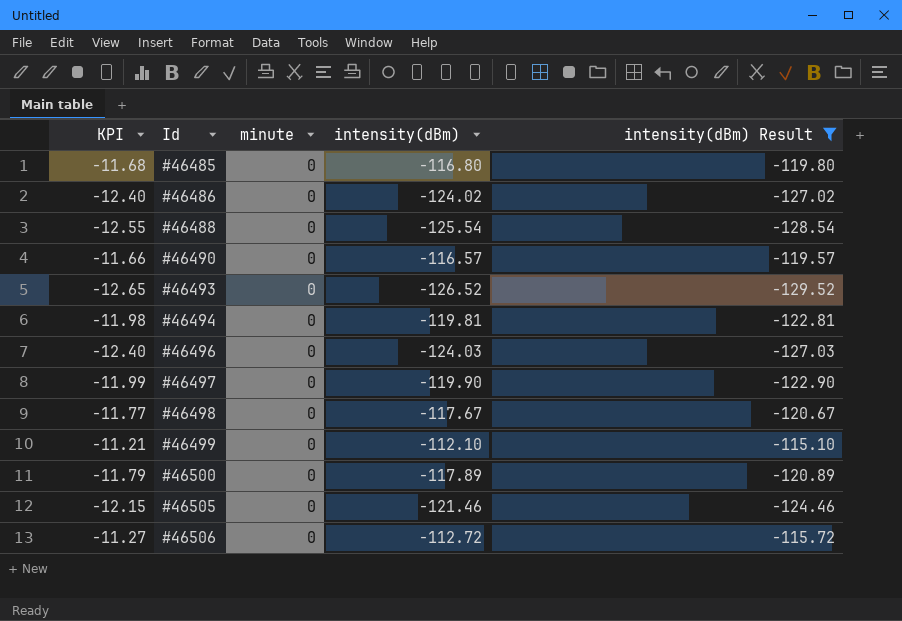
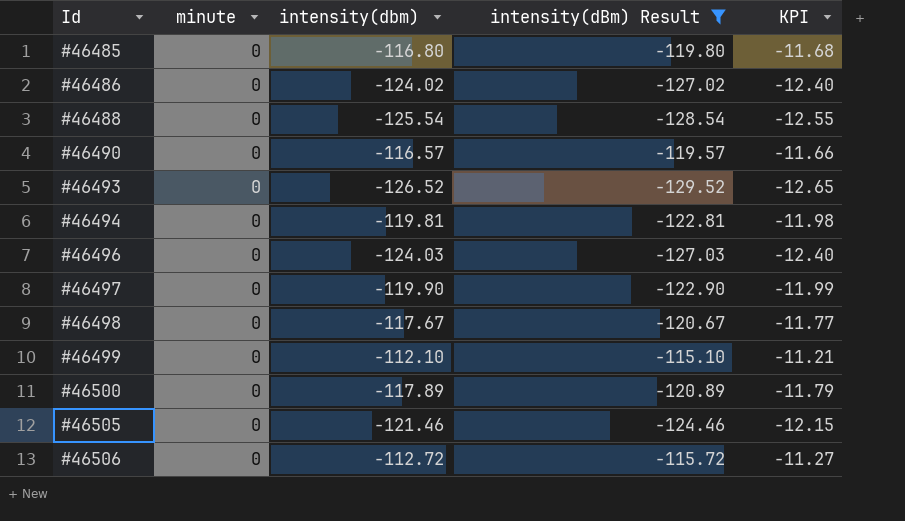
column name: intensity(dBm) -> intensity(dbm)
column KPI | position: 1 -> 5

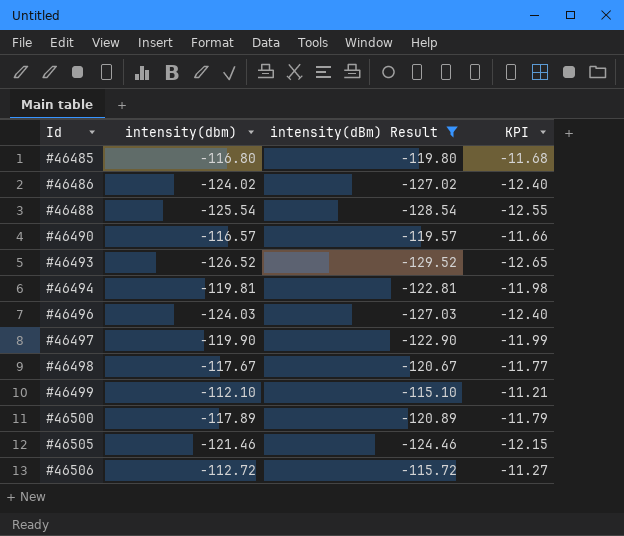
column minute | position: 2 -> none

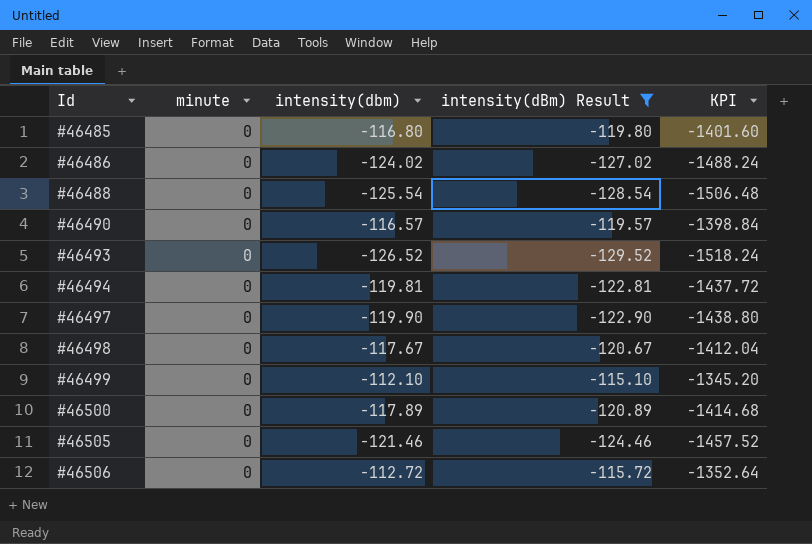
column minute | position: none -> 2
column KPI | formula: [intensity(dbm)] * 0.1 -> [intensity(dbm)] * 12
row #46496: -124.03 | -127.03 | -12.40 -> none

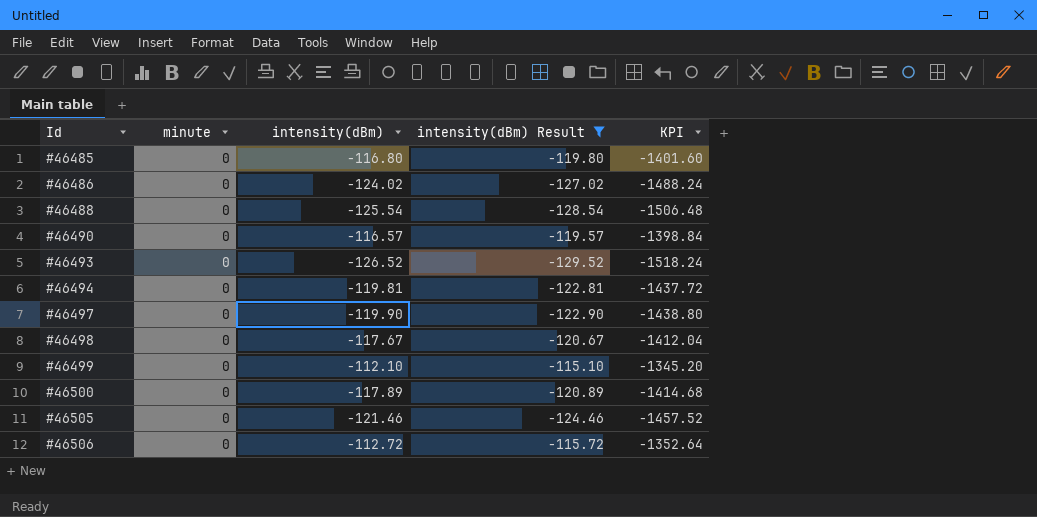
column name: intensity(dbm) -> intensity(dBm)

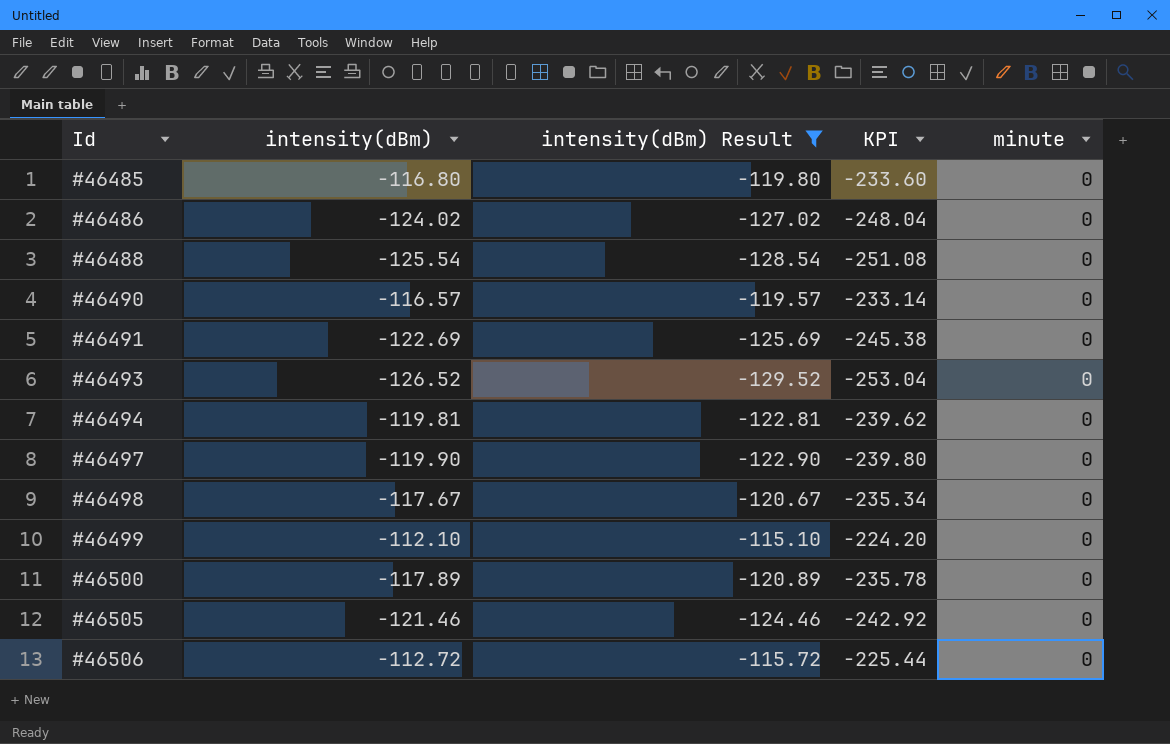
column KPI | formula: [intensity(dBm)] * 12 -> [intensity(dBm)] * 2
column minute | position: 2 -> 5
row #46491: none -> -122.69 | -125.69 | -245.38 | 0

